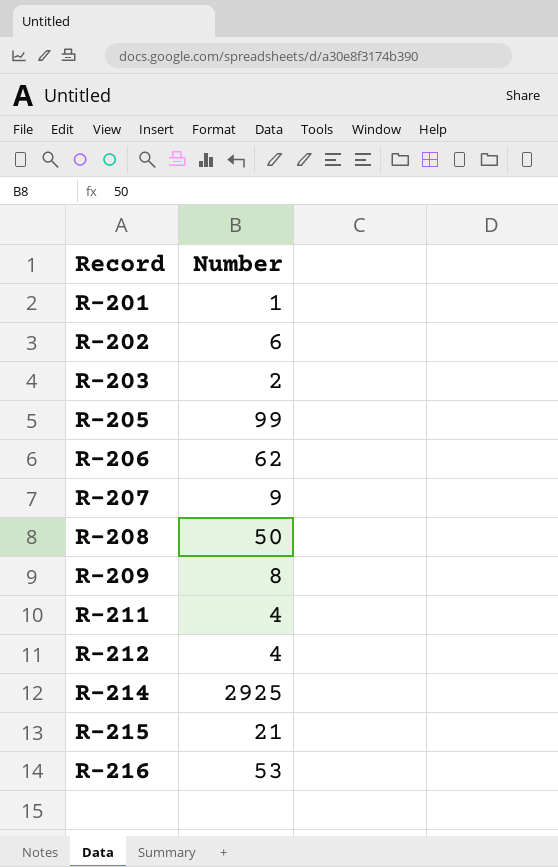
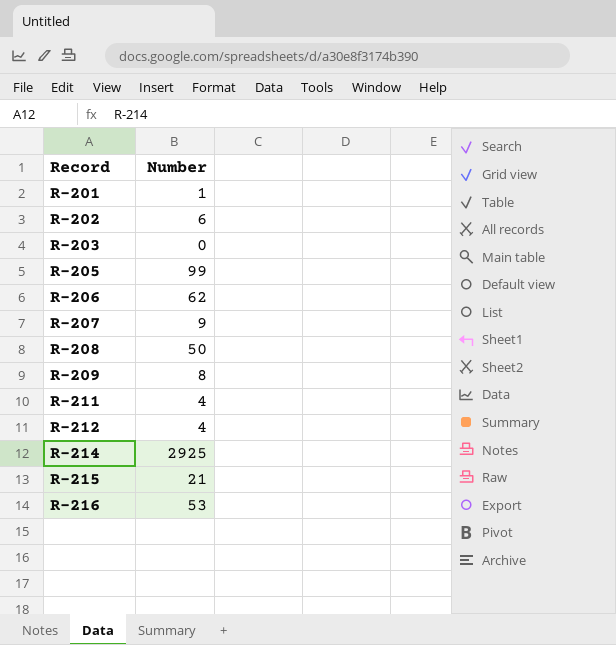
R-203 | Number: 2 -> 0

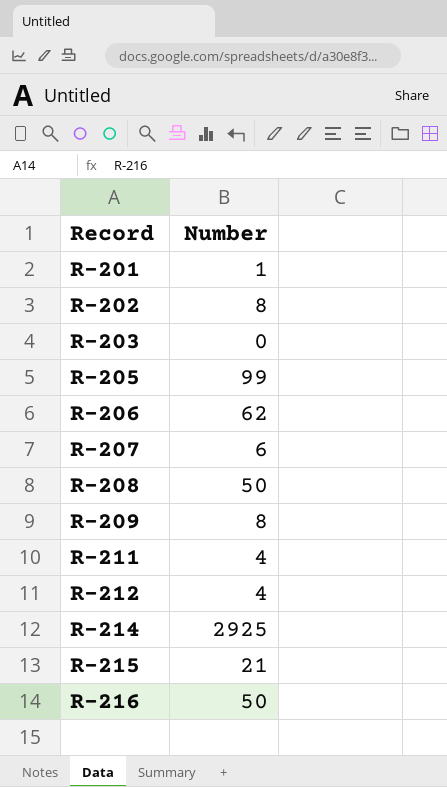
R-202 | Number: 6 -> 8
R-207 | Number: 9 -> 6
R-216 | Number: 53 -> 50

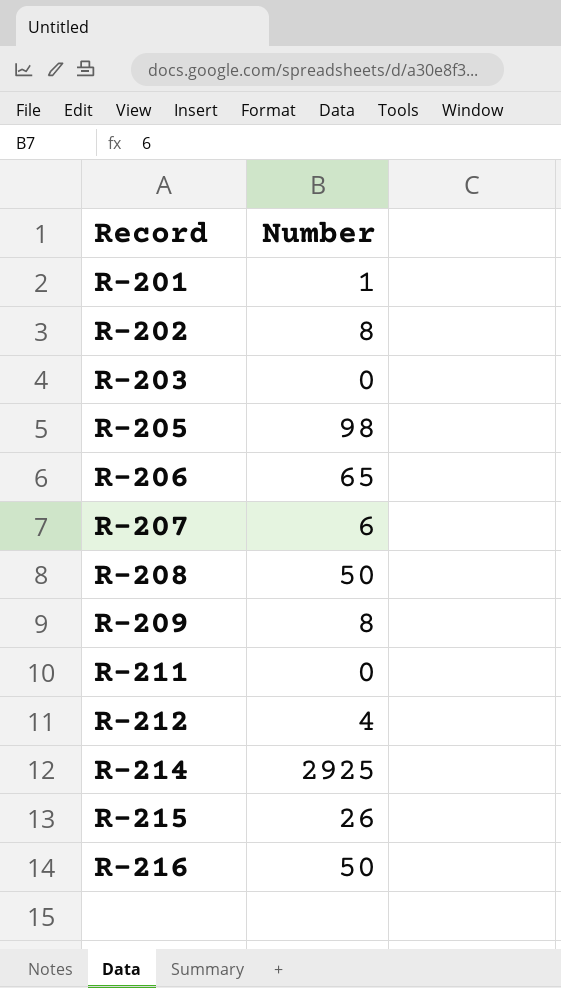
R-205 | Number: 99 -> 98
R-206 | Number: 62 -> 65
R-211 | Number: 4 -> 0
R-215 | Number: 21 -> 26

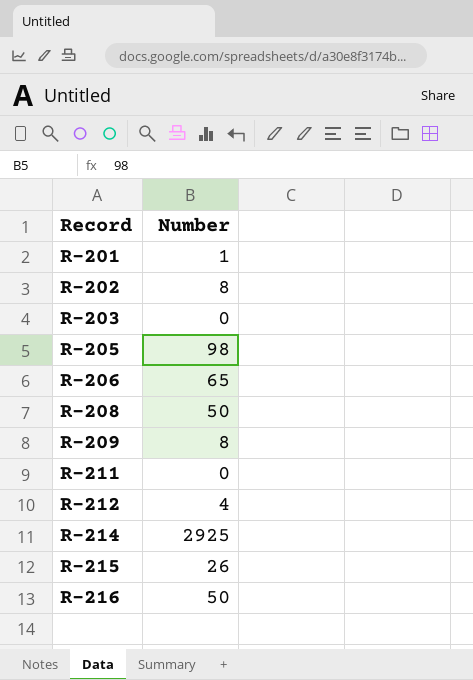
row R-207: 6 -> none

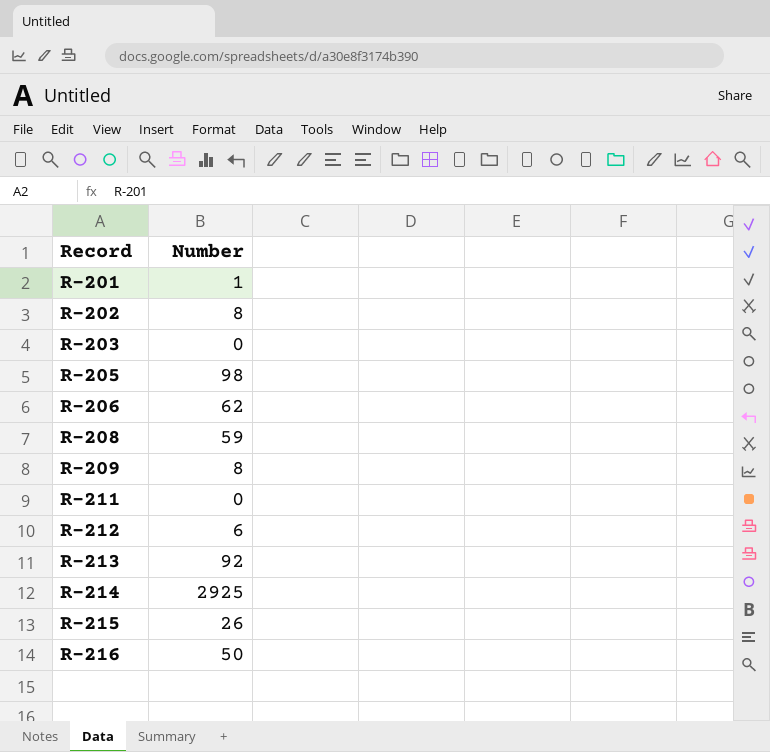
R-206 | Number: 65 -> 62
R-208 | Number: 50 -> 59
R-212 | Number: 4 -> 6
row R-213: none -> 92

